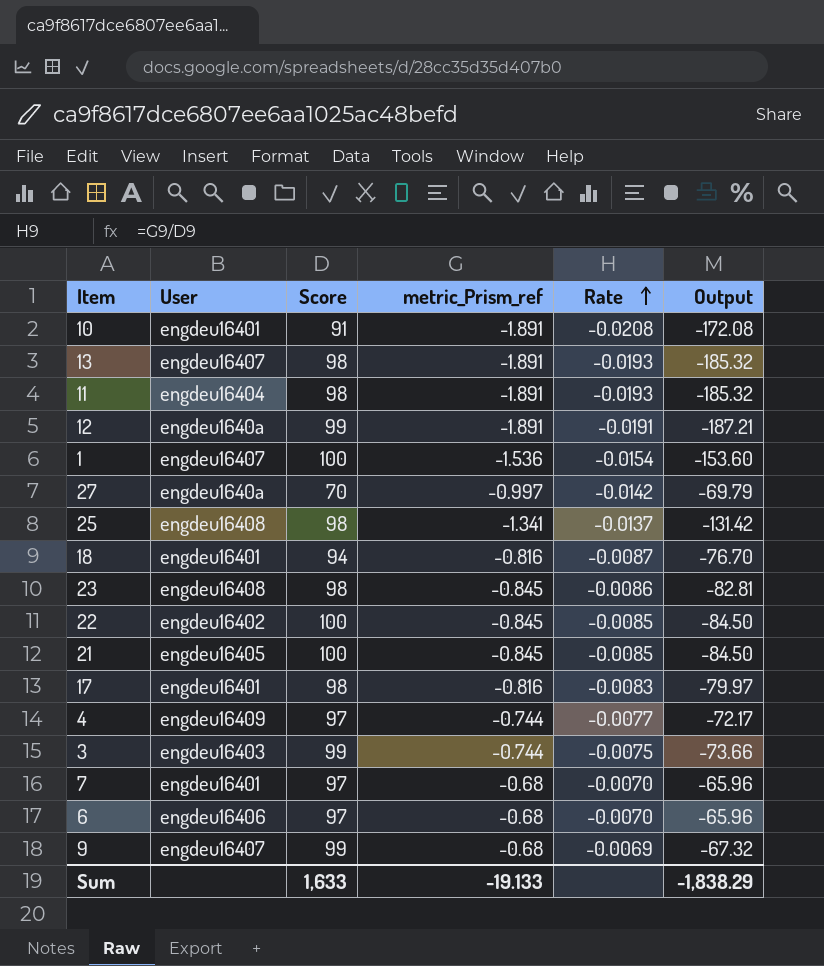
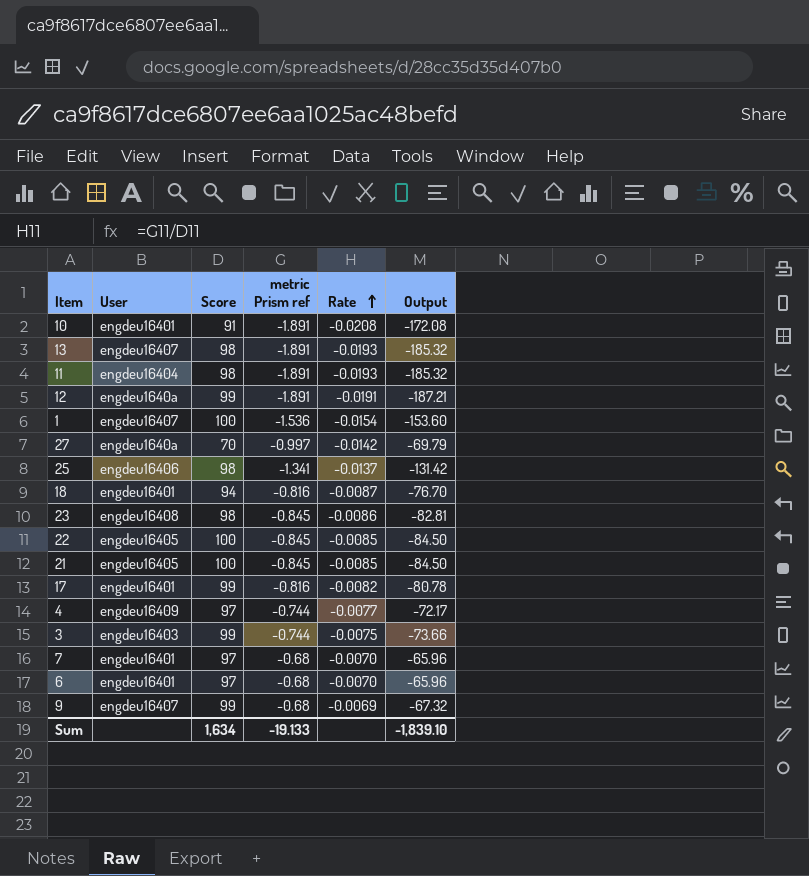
column name: metric_Prism_ref -> metric Prism ref
25 | User: engdeu16408 -> engdeu16406
22 | User: engdeu16402 -> engdeu16405
17 | Score: 98 -> 99
17 | Rate: -0.0083 -> -0.0082
17 | Output: -79.97 -> -80.78
6 | User: engdeu16406 -> engdeu16401
Sum | Score: 1,633 -> 1,634
Sum | Output: -1,838.29 -> -1,839.10

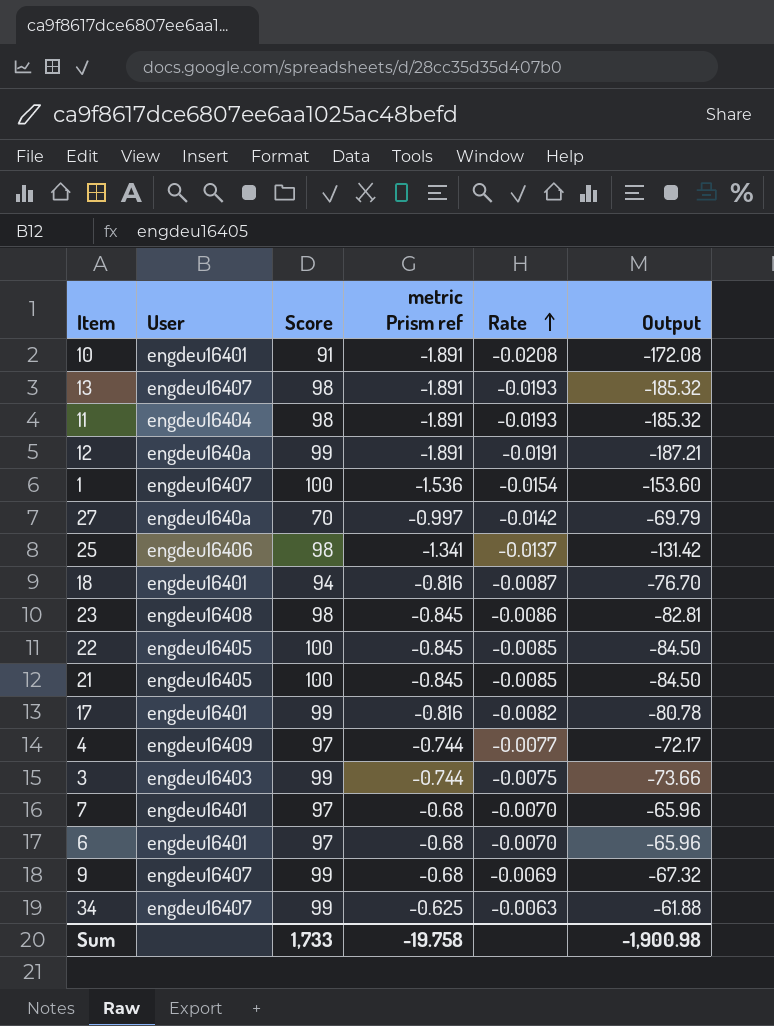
row 34: none -> engdeu16407 | 99 | -0.625 | -0.0063 | -61.88
Sum | Score: 1,634 -> 1,733
Sum | metric Prism ref: -19.133 -> -19.758
Sum | Output: -1,839.10 -> -1,900.98

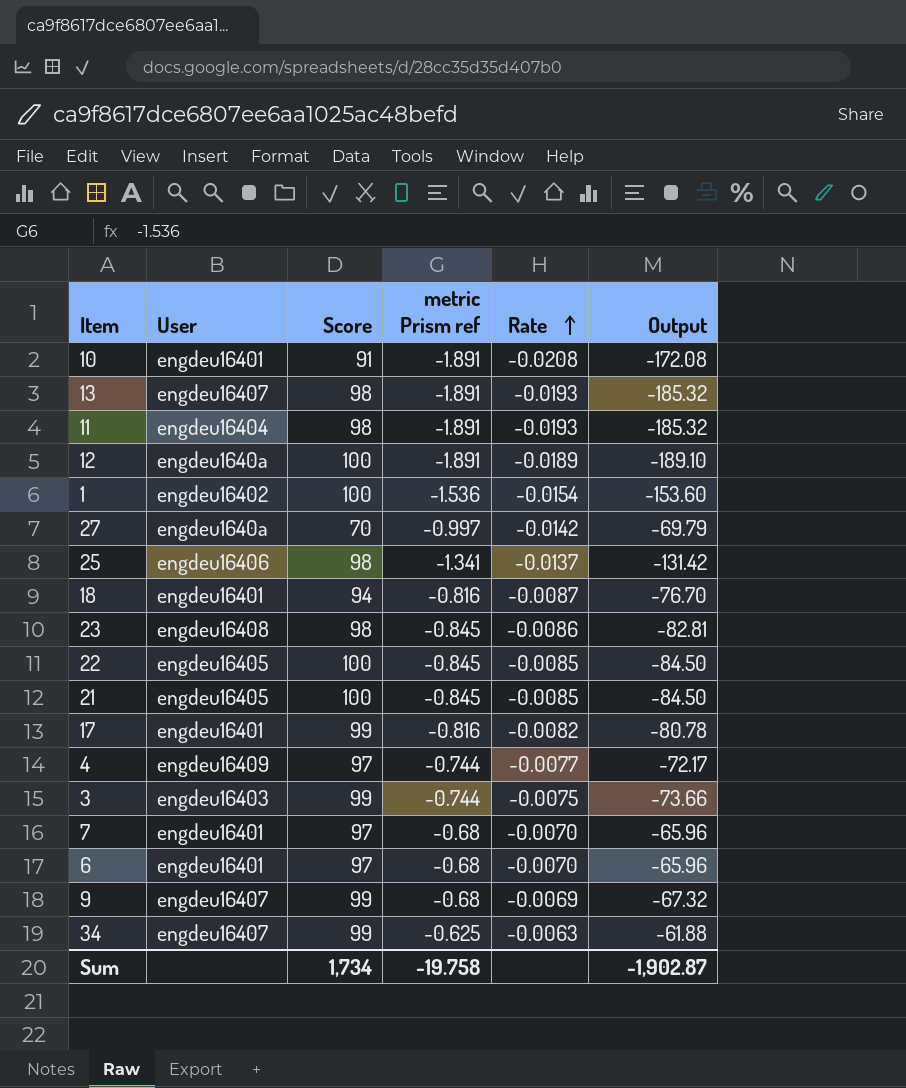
12 | Score: 99 -> 100
12 | Rate: -0.0191 -> -0.0189
12 | Output: -187.21 -> -189.10
1 | User: engdeu16407 -> engdeu16402
Sum | Score: 1,733 -> 1,734
Sum | Output: -1,900.98 -> -1,902.87

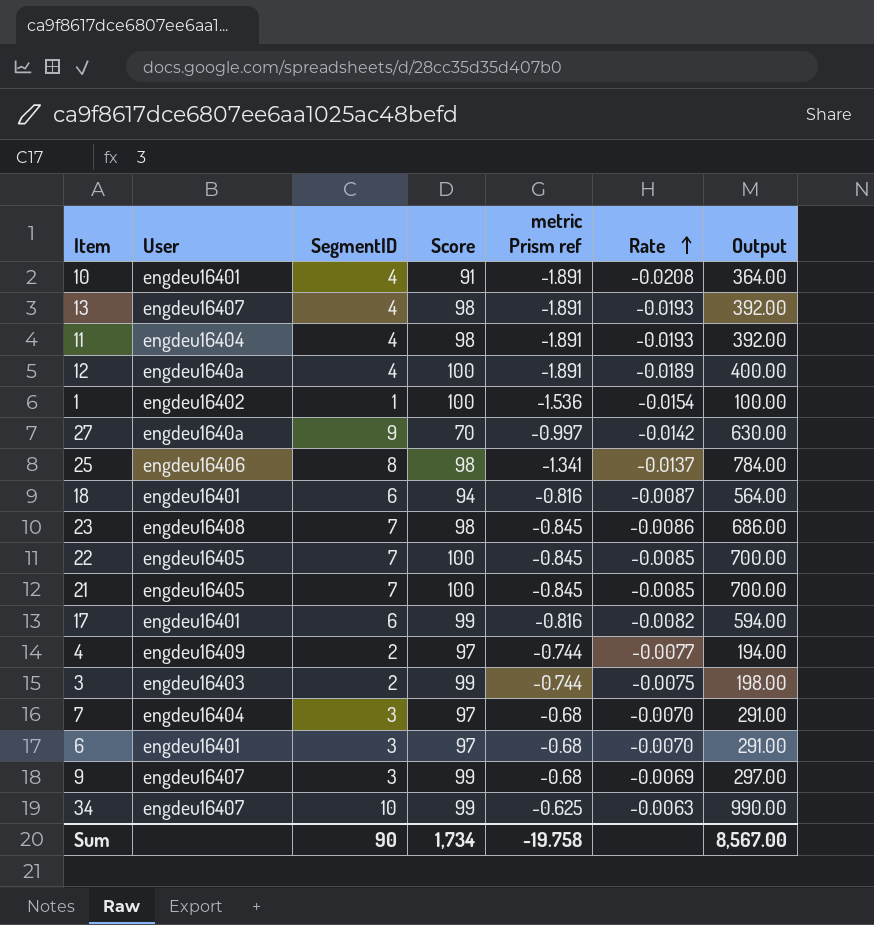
column SegmentID | position: none -> 3
column Output | formula: [Score] * [metric Prism ref] -> [SegmentID] * [Score]
7 | User: engdeu16401 -> engdeu16404
Sum | Output: -1,902.87 -> 8,567.00

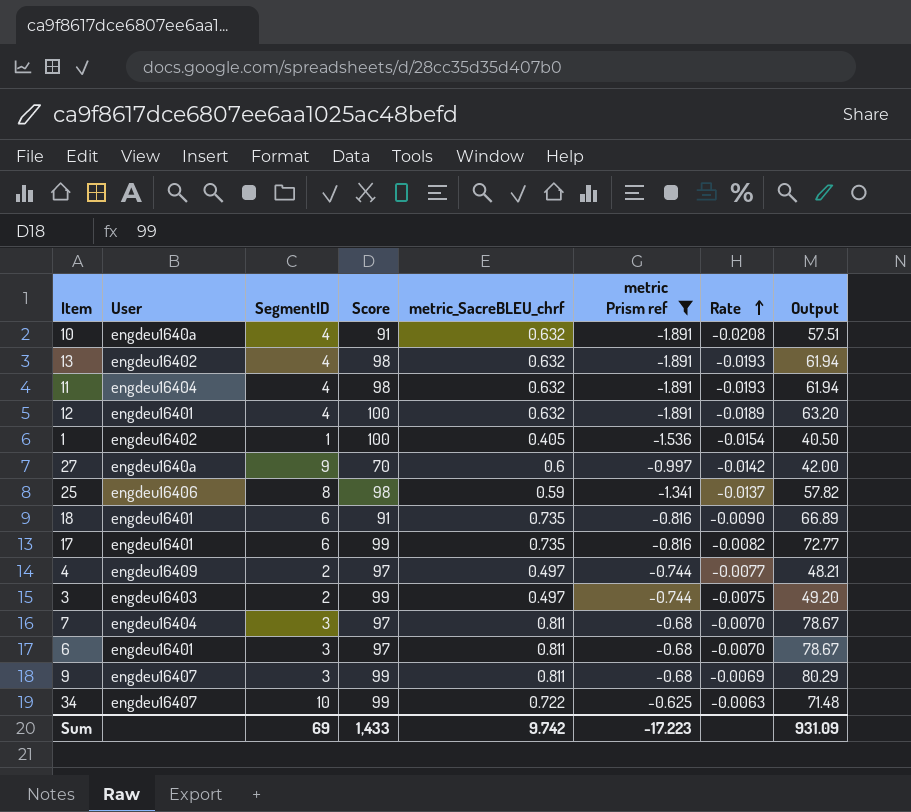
filter: none -> metric Prism ref != -0.845
column metric_SacreBLEU_chrf | position: none -> 5
column Output | formula: [SegmentID] * [Score] -> [Score] * [metric_SacreBLEU_chrf]
10 | User: engdeu16401 -> engdeu1640a
13 | User: engdeu16407 -> engdeu16402
12 | User: engdeu1640a -> engdeu16401
18 | Score: 94 -> 91
18 | Rate: -0.0087 -> -0.0090
Sum | SegmentID: 90 -> 69
Sum | Score: 1,734 -> 1,433
Sum | metric Prism ref: -19.758 -> -17.223
Sum | Output: 8,567.00 -> 931.09

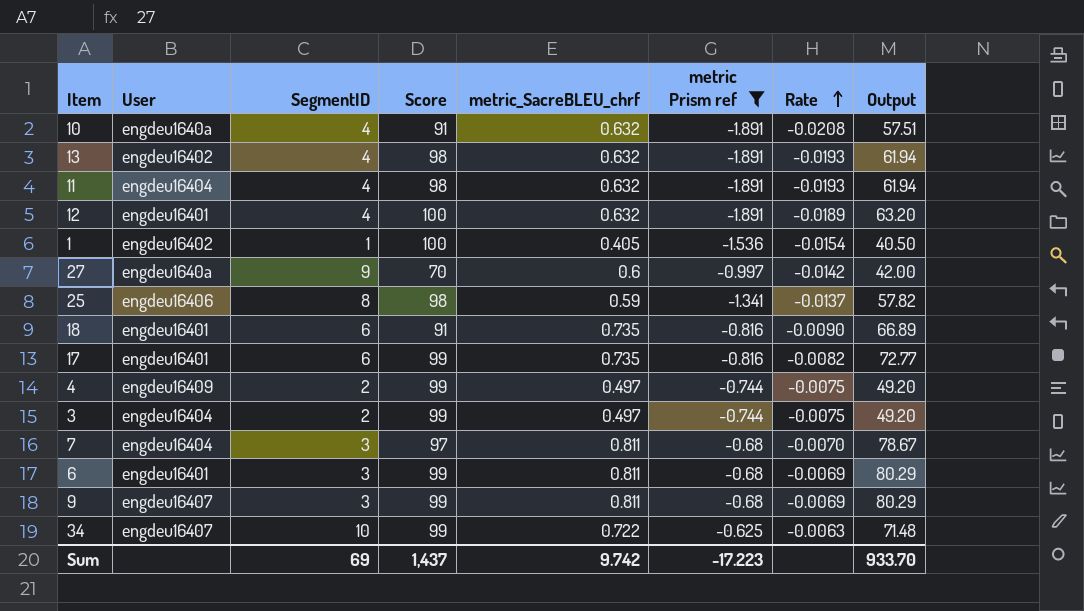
4 | Score: 97 -> 99
4 | Rate: -0.0077 -> -0.0075
4 | Output: 48.21 -> 49.20
3 | User: engdeu16403 -> engdeu16404
6 | Score: 97 -> 99
6 | Rate: -0.0070 -> -0.0069
6 | Output: 78.67 -> 80.29
Sum | Score: 1,433 -> 1,437
Sum | Output: 931.09 -> 933.70

